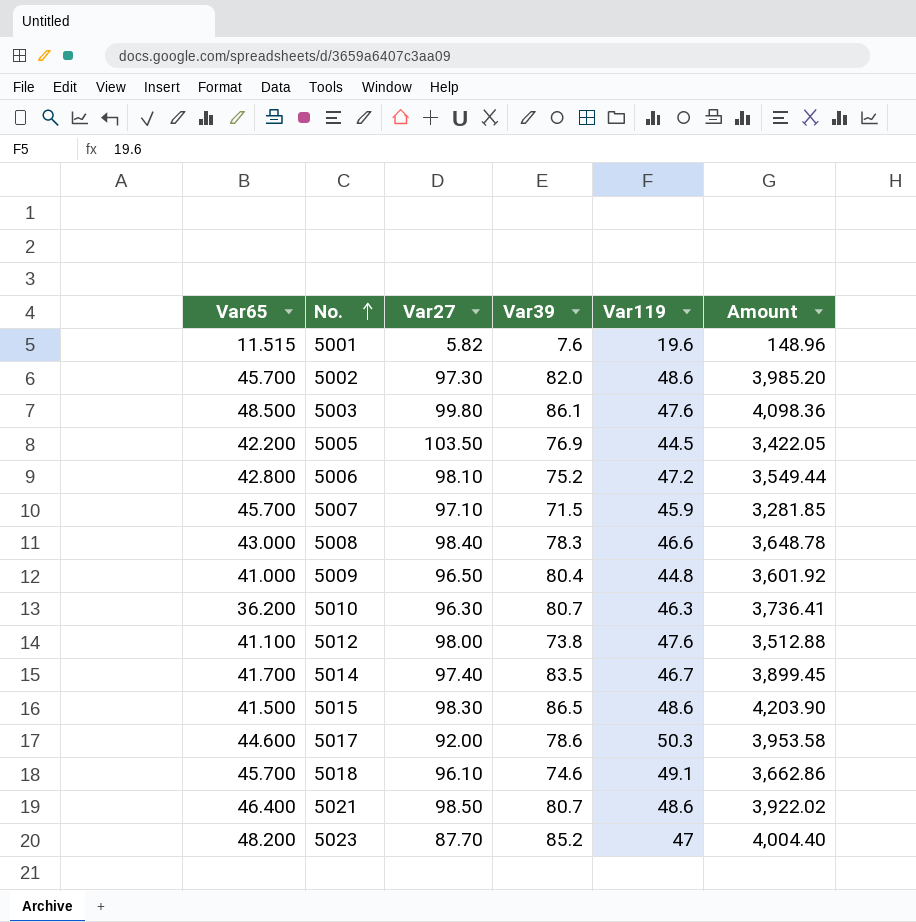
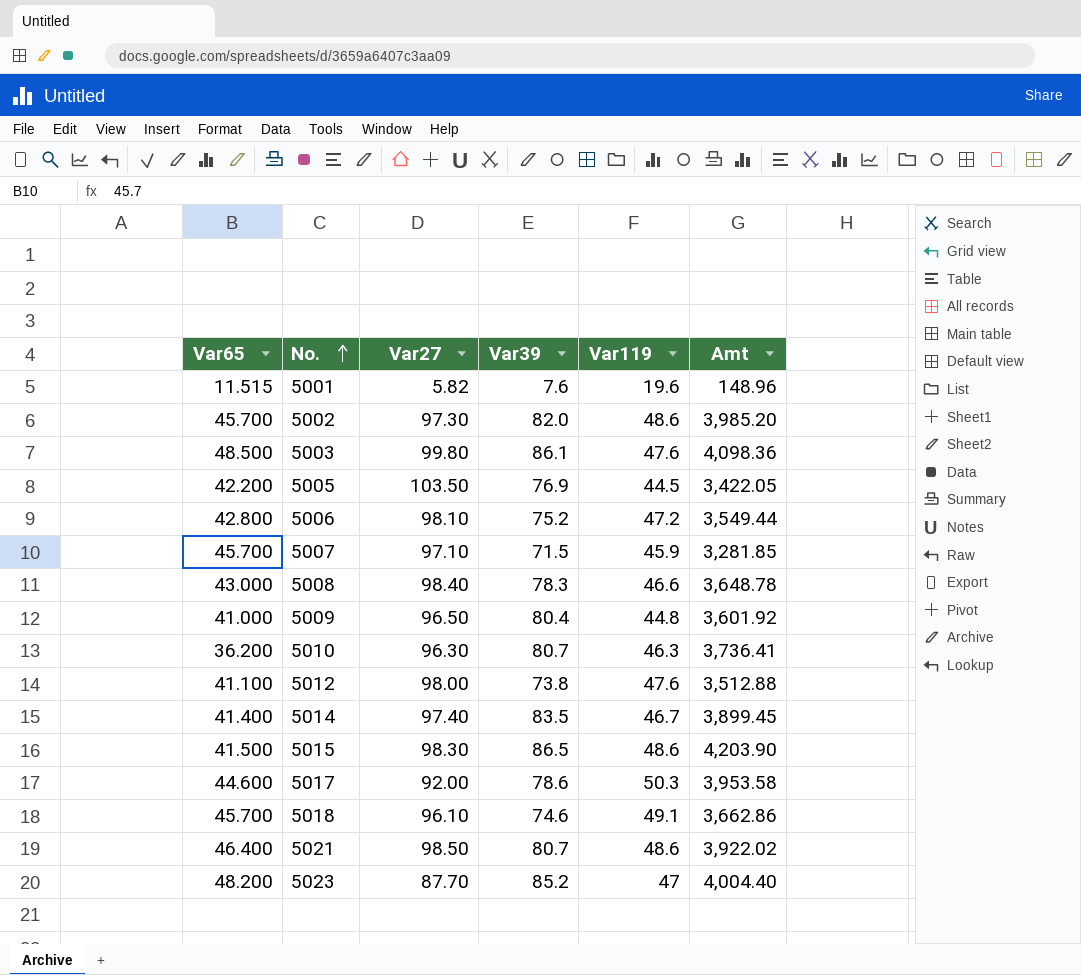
column name: Amount -> Amt
5014 | Var65: 41.700 -> 41.400

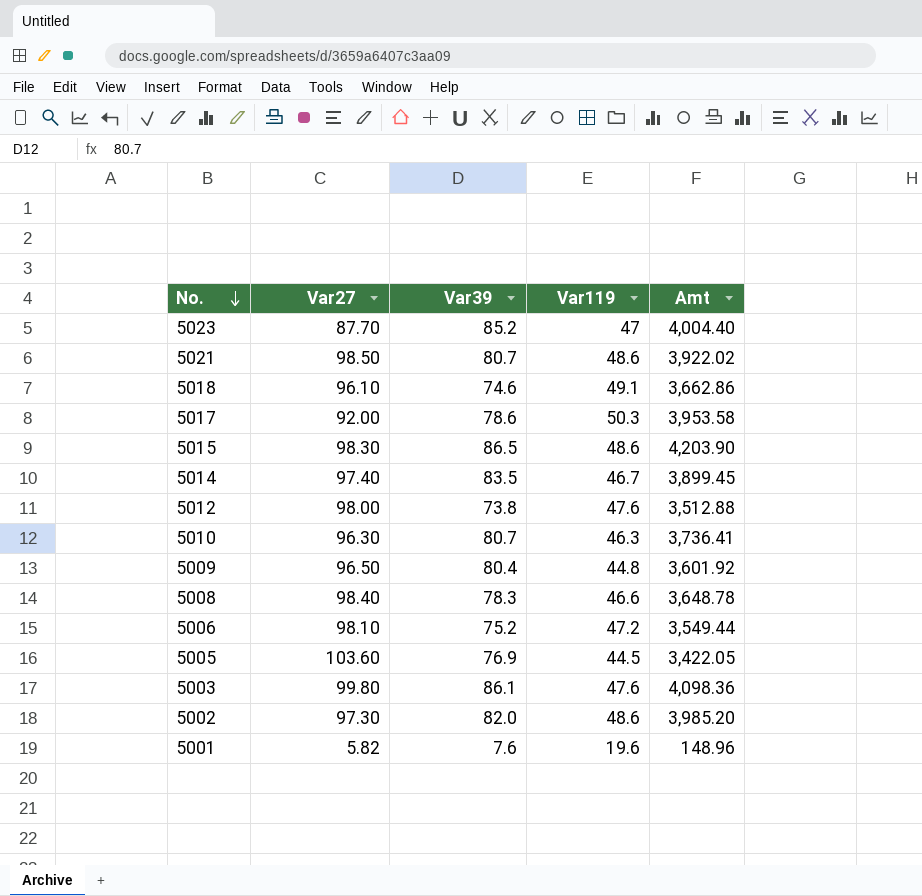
row order: No. ascending -> No. descending
column Var65 | position: 1 -> none
row 5007: 45.700 | 97.10 | 71.5 | 45.9 | 3,281.85 -> none
5005 | Var27: 103.50 -> 103.60

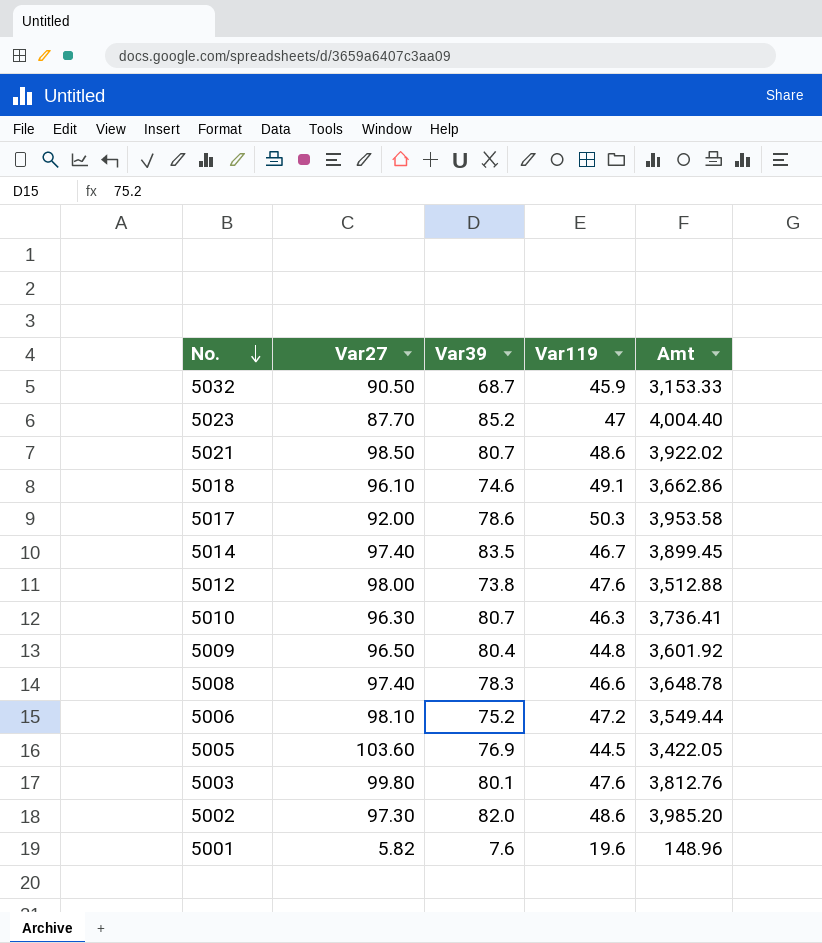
row 5015: 98.30 | 86.5 | 48.6 | 4,203.90 -> none
row 5032: none -> 90.50 | 68.7 | 45.9 | 3,153.33
5008 | Var27: 98.40 -> 97.40
5003 | Var39: 86.1 -> 80.1
5003 | Amt: 4,098.36 -> 3,812.76

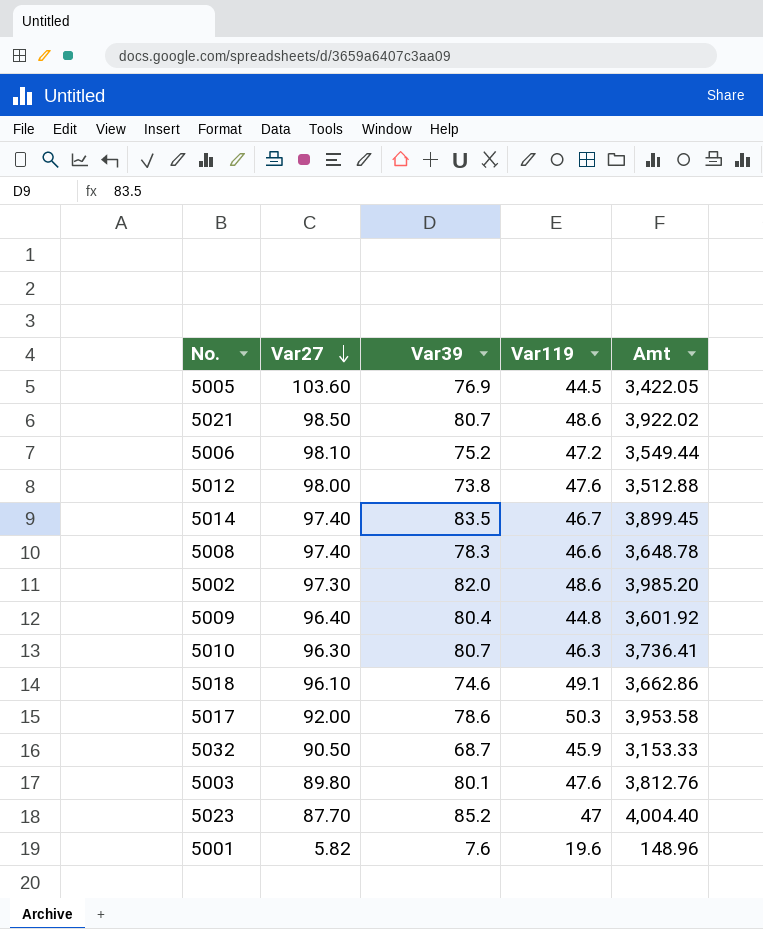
row order: No. descending -> Var27 descending
5009 | Var27: 96.50 -> 96.40
5003 | Var27: 99.80 -> 89.80

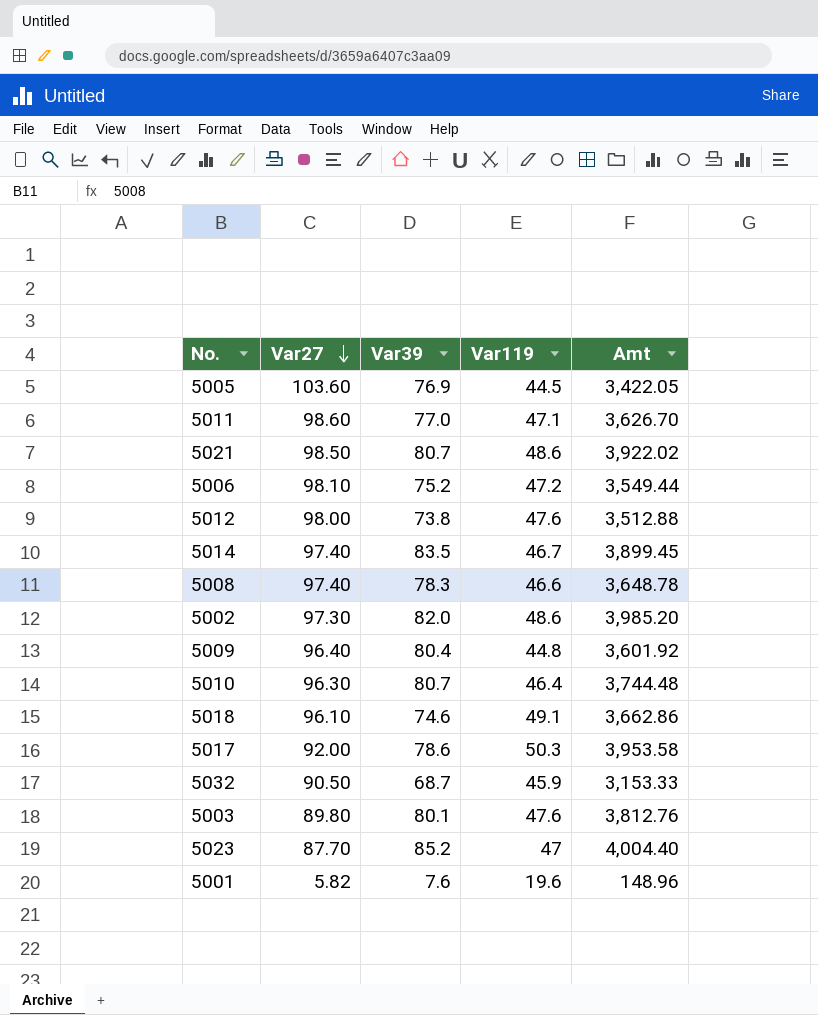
row 5011: none -> 98.60 | 77.0 | 47.1 | 3,626.70
5010 | Var119: 46.3 -> 46.4
5010 | Amt: 3,736.41 -> 3,744.48

